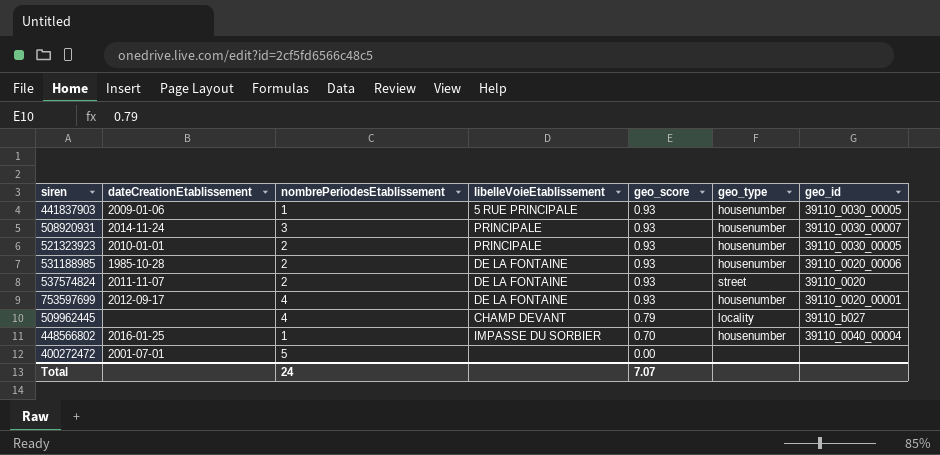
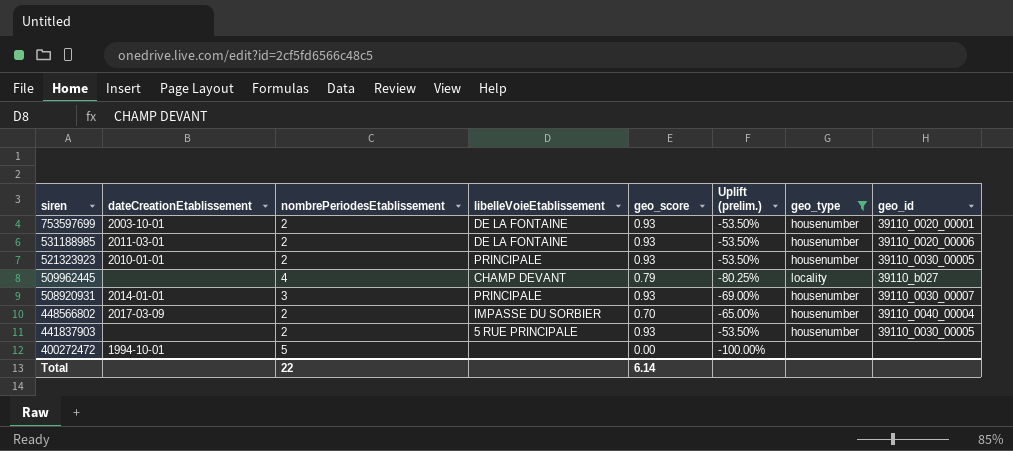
filter: none -> geo_type != street
row order: geo_score descending -> siren descending
column Uplift (prelim.) | formula: none -> ([geo_score] - [nombrePeriodesEtablissement]) / [nombrePeriodesEtablissement]
753597699 | dateCreationEtablissement: 2012-09-17 -> 2003-10-01
753597699 | nombrePeriodesEtablissement: 4 -> 2
531188985 | dateCreationEtablissement: 1985-10-28 -> 2011-03-01
508920931 | dateCreationEtablissement: 2014-11-24 -> 2014-01-01
448566802 | dateCreationEtablissement: 2016-01-25 -> 2017-03-09
448566802 | nombrePeriodesEtablissement: 1 -> 2
441837903 | dateCreationEtablissement: 2009-01-06 -> none
441837903 | nombrePeriodesEtablissement: 1 -> 2
400272472 | dateCreationEtablissement: 2001-07-01 -> 1994-10-01
Total | nombrePeriodesEtablissement: 24 -> 22
Total | geo_score: 7.07 -> 6.14

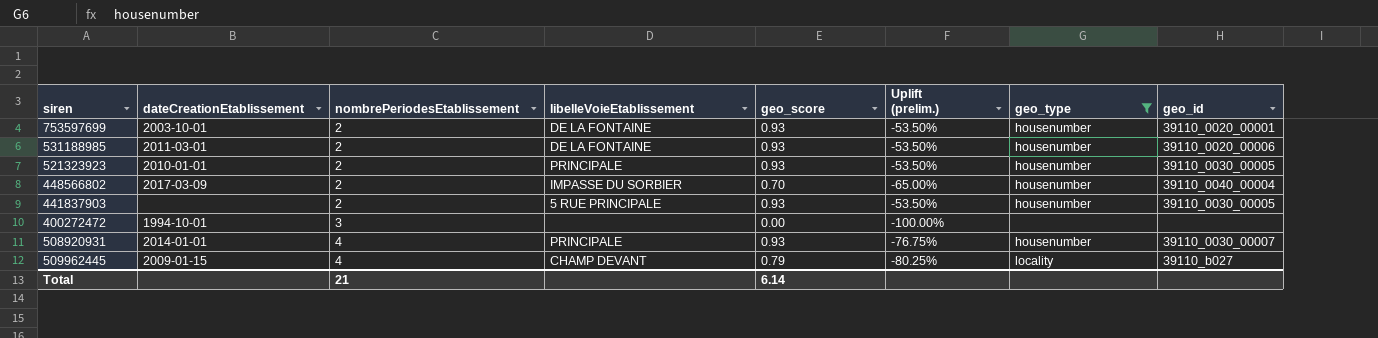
row order: siren descending -> nombrePeriodesEtablissement ascending
400272472 | nombrePeriodesEtablissement: 5 -> 3
508920931 | nombrePeriodesEtablissement: 3 -> 4
508920931 | Uplift (prelim.): -69.00% -> -76.75%
509962445 | dateCreationEtablissement: none -> 2009-01-15
Total | nombrePeriodesEtablissement: 22 -> 21

